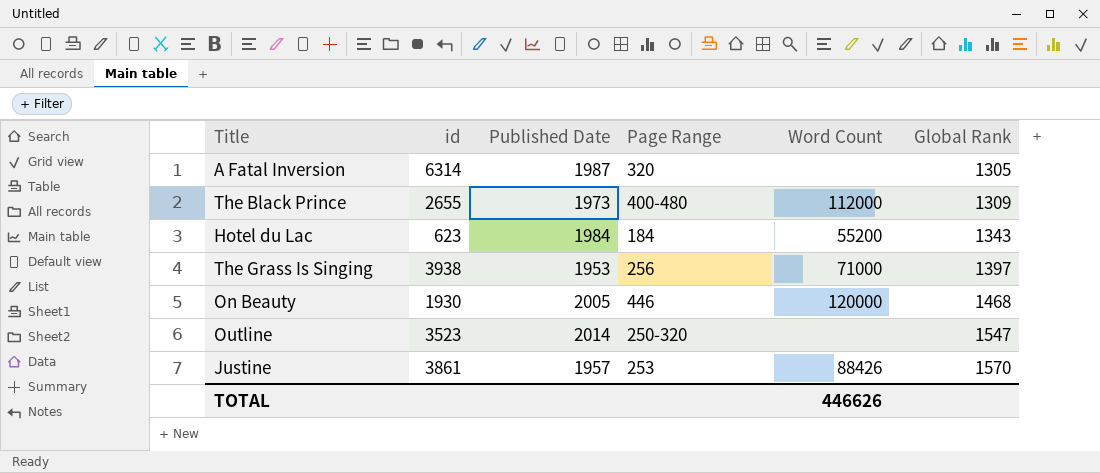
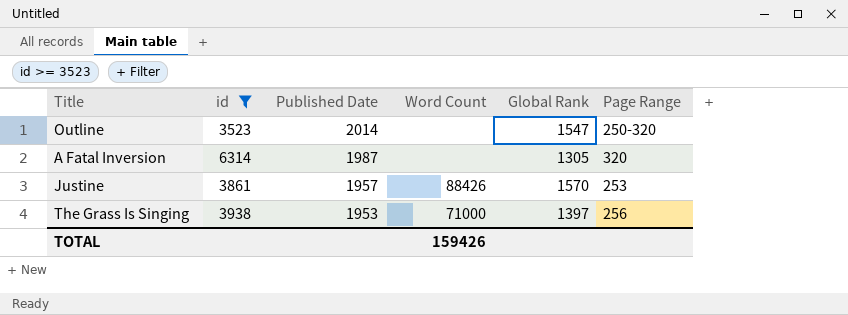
filter: none -> id >= 3523
row order: Global Rank ascending -> Published Date descending
column Page Range | position: 4 -> 6
TOTAL | Word Count: 446626 -> 159426

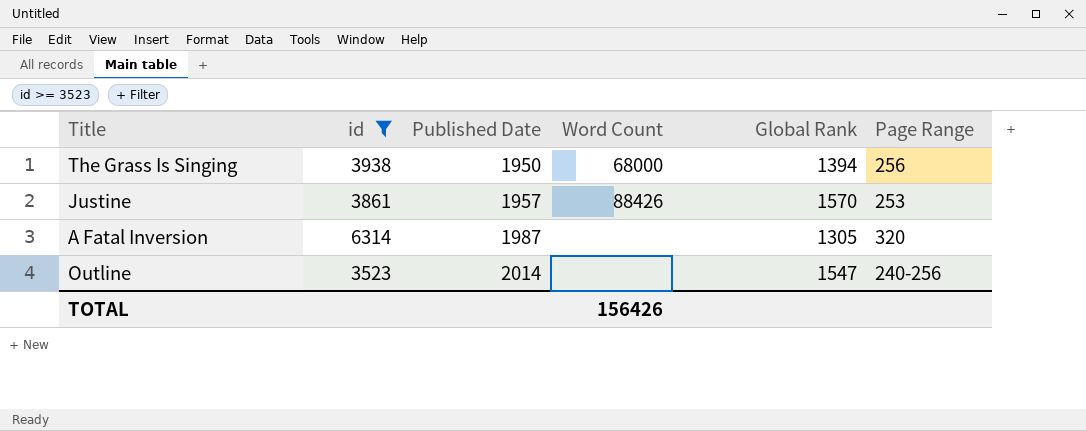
row order: Published Date descending -> Published Date ascending
The Grass Is Singing | Published Date: 1953 -> 1950
The Grass Is Singing | Word Count: 71000 -> 68000
The Grass Is Singing | Global Rank: 1397 -> 1394
Outline | Page Range: 250-320 -> 240-256
TOTAL | Word Count: 159426 -> 156426

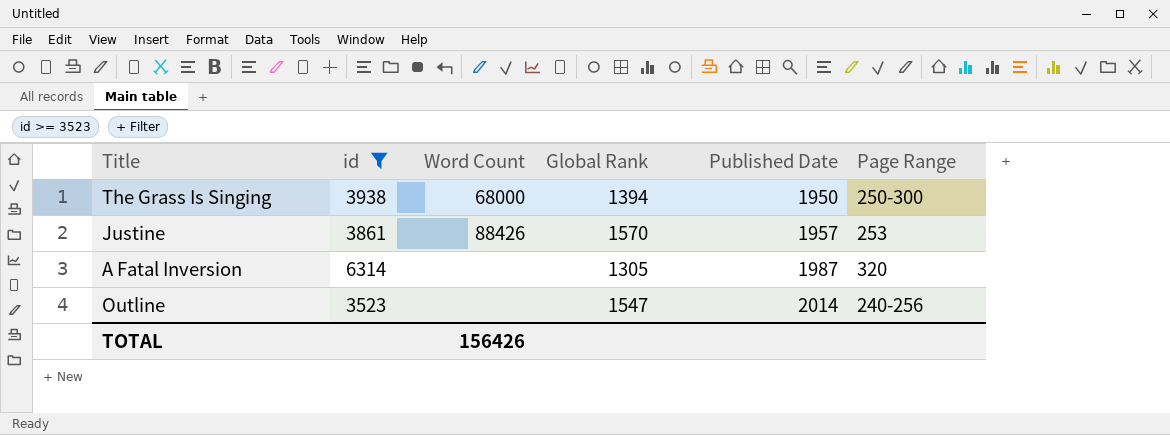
column Published Date | position: 3 -> 5
The Grass Is Singing | Page Range: 256 -> 250-300

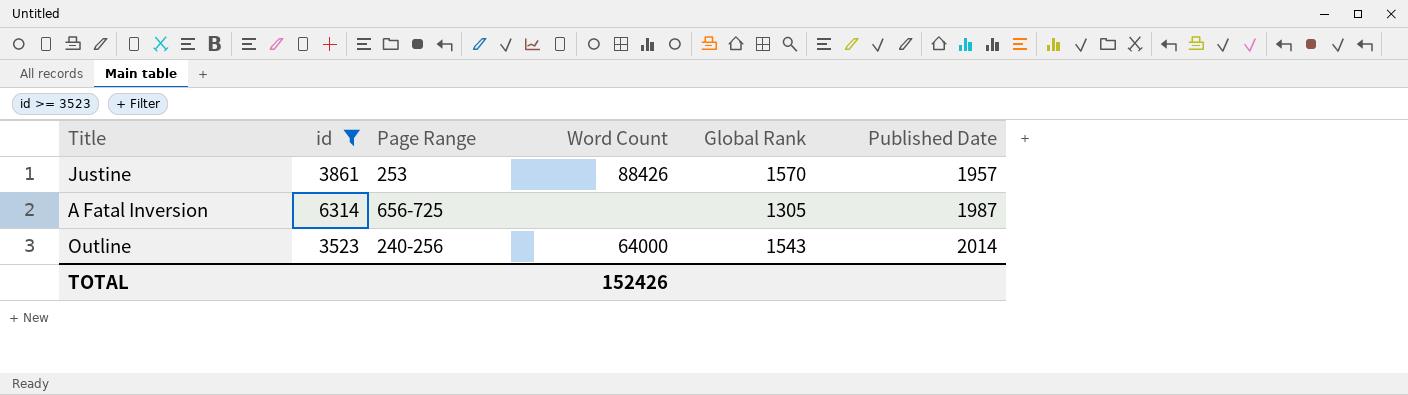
column Page Range | position: 6 -> 3
row The Grass Is Singing: 3938 | 68000 | 1394 | 1950 | 250-300 -> none
A Fatal Inversion | Page Range: 320 -> 656-725
Outline | Word Count: none -> 64000
Outline | Global Rank: 1547 -> 1543
TOTAL | Word Count: 156426 -> 152426

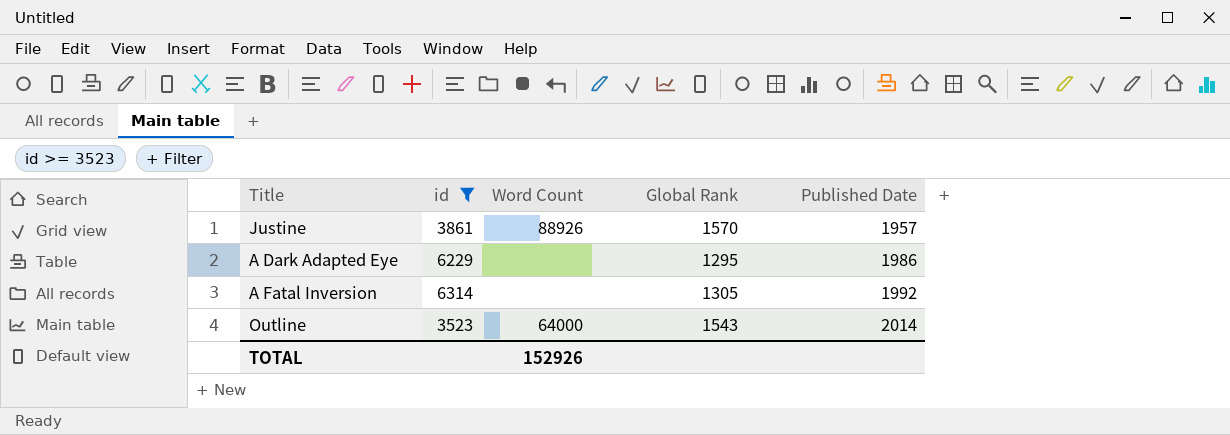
column Page Range | position: 3 -> none
Justine | Word Count: 88426 -> 88926
row A Dark Adapted Eye: none -> 6229 | none | 1295 | 1986
A Fatal Inversion | Published Date: 1987 -> 1992
TOTAL | Word Count: 152426 -> 152926

